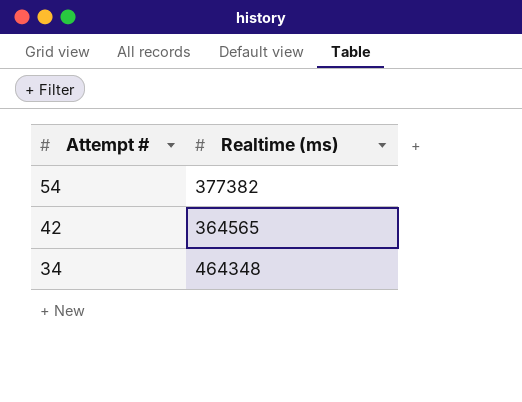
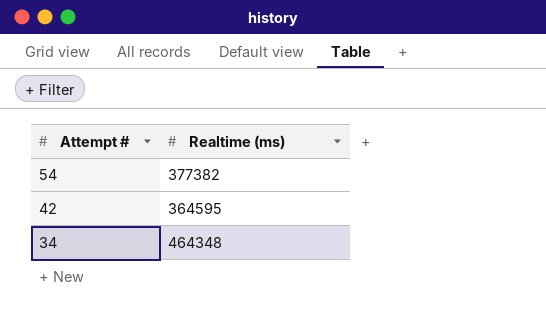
42 | Realtime (ms): 364565 -> 364595

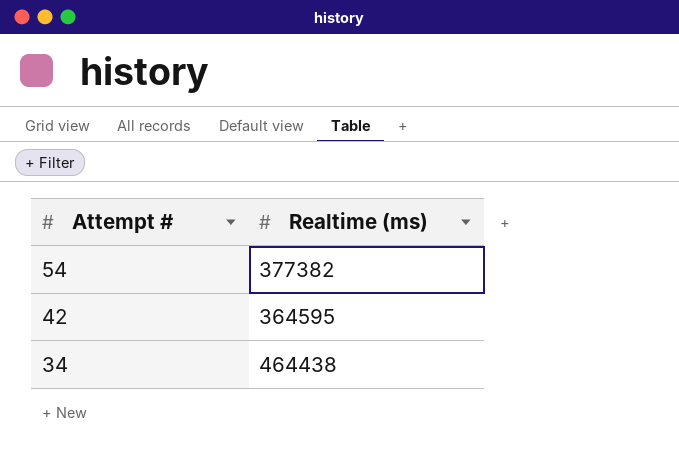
34 | Realtime (ms): 464348 -> 464438

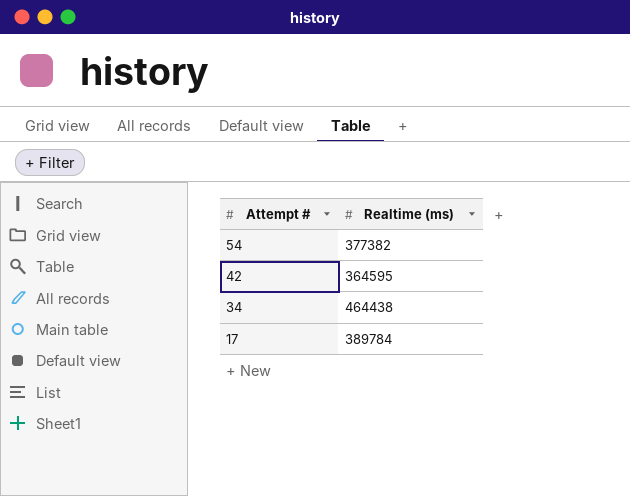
row 17: none -> 389784

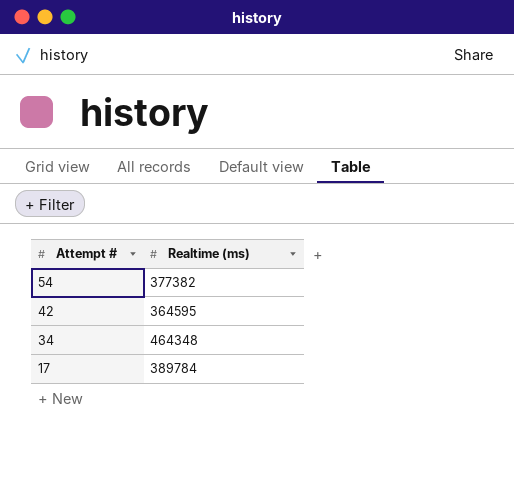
34 | Realtime (ms): 464438 -> 464348

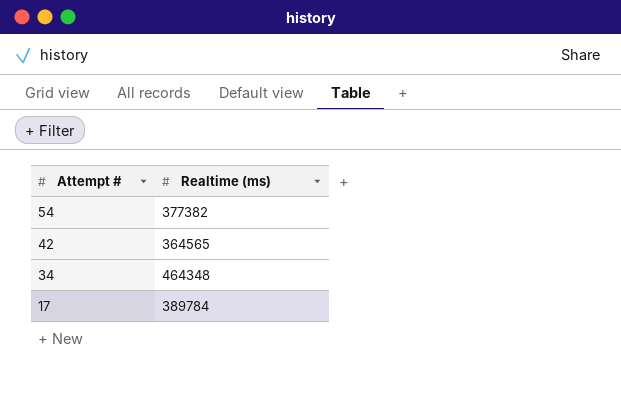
42 | Realtime (ms): 364595 -> 364565

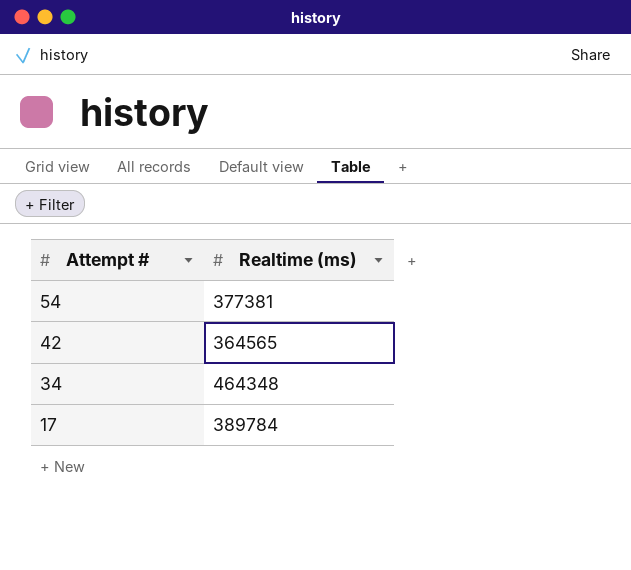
54 | Realtime (ms): 377382 -> 377381

